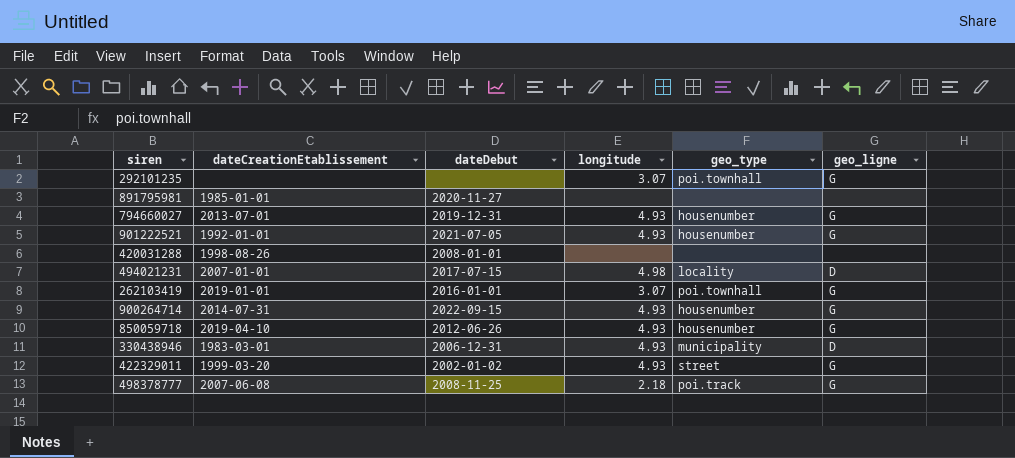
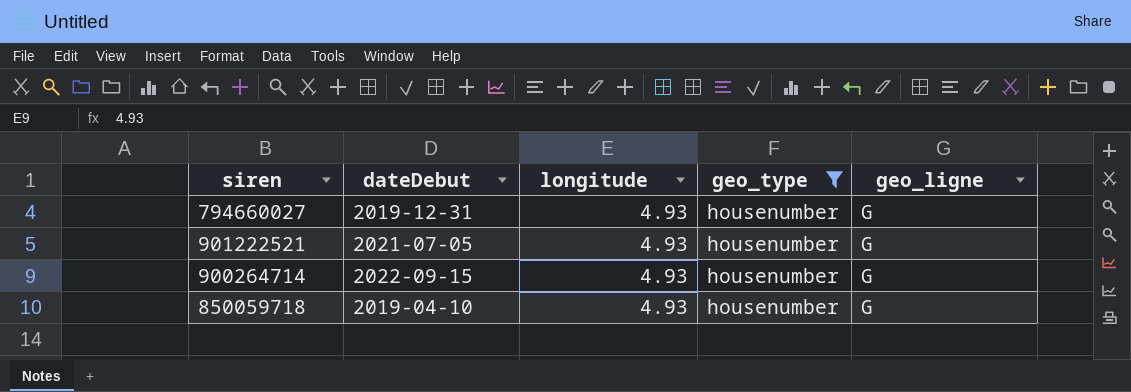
filter: none -> geo_type = housenumber
column dateCreationEtablissement | position: 2 -> none
850059718 | dateDebut: 2012-06-26 -> 2019-04-10

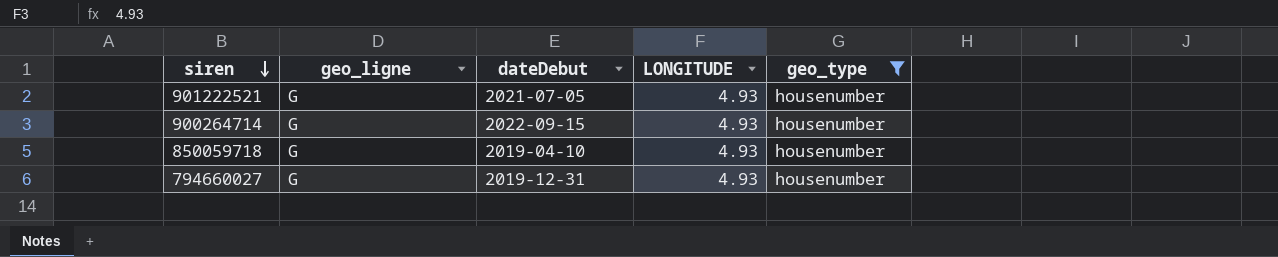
row order: none -> siren descending
column geo_ligne | position: 5 -> 2
column name: longitude -> LONGITUDE

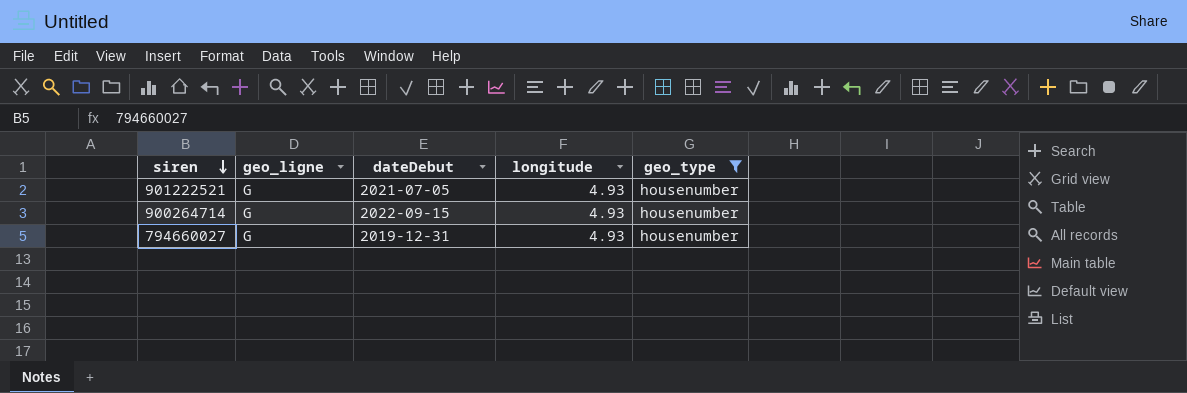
column name: LONGITUDE -> longitude
row 850059718: G | 2019-04-10 | 4.93 | housenumber -> none

